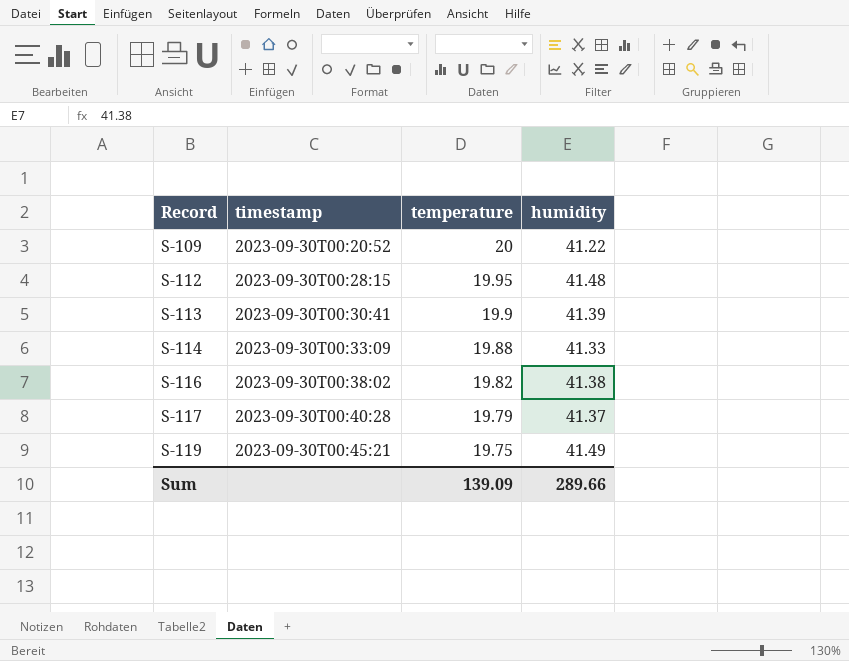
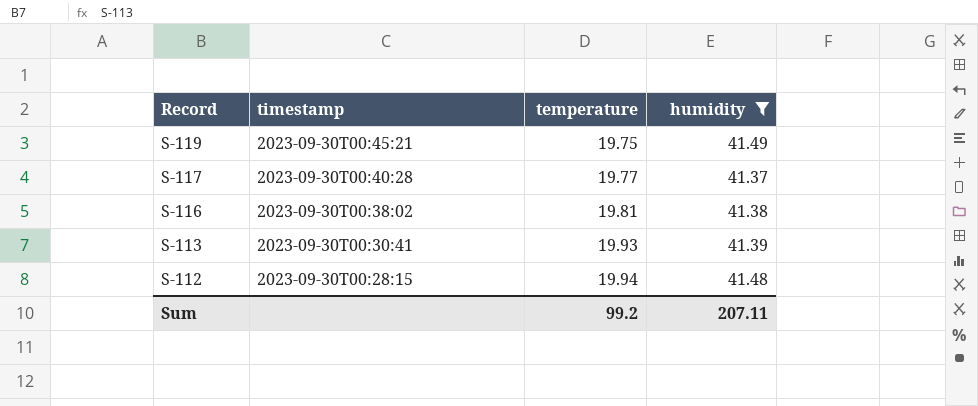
filter: none -> humidity >= 41.37
row order: Record ascending -> Record descending
S-117 | temperature: 19.79 -> 19.77
S-116 | temperature: 19.82 -> 19.81
S-113 | temperature: 19.9 -> 19.93
S-112 | temperature: 19.95 -> 19.94
Sum | temperature: 139.09 -> 99.2
Sum | humidity: 289.66 -> 207.11

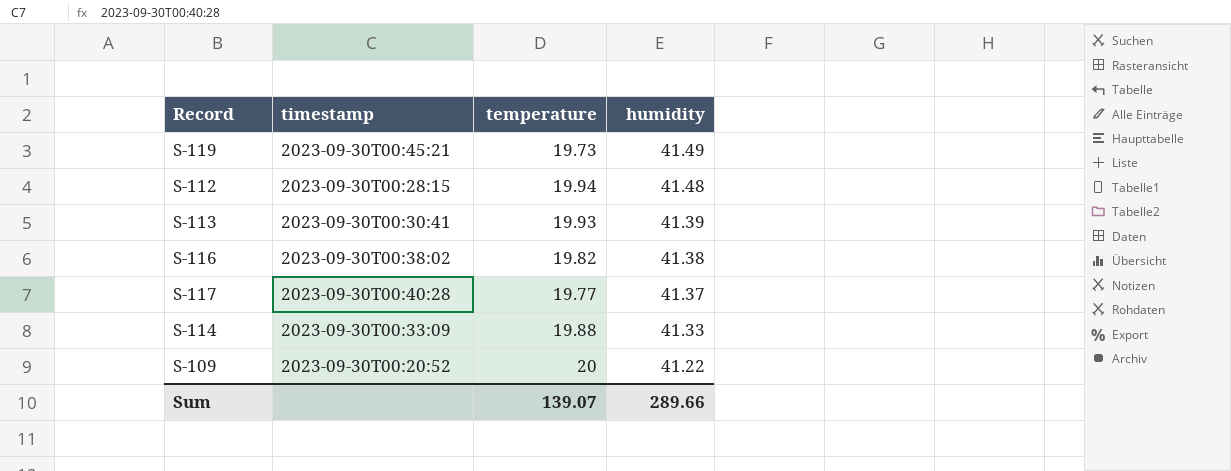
filter: humidity >= 41.37 -> none
row order: Record descending -> humidity descending
S-119 | temperature: 19.75 -> 19.73
S-116 | temperature: 19.81 -> 19.82
Sum | temperature: 99.2 -> 139.07
Sum | humidity: 207.11 -> 289.66

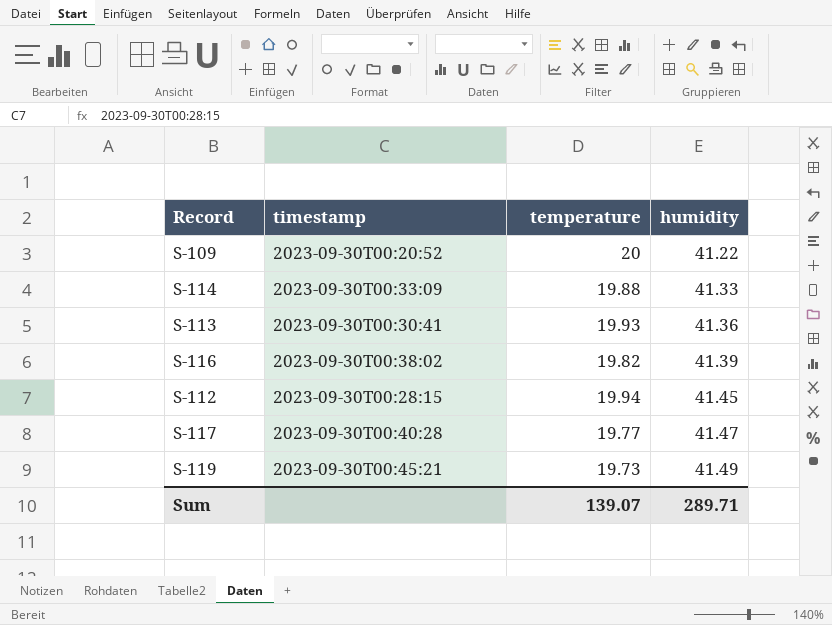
row order: humidity descending -> humidity ascending
S-113 | humidity: 41.39 -> 41.36
S-116 | humidity: 41.38 -> 41.39
S-112 | humidity: 41.48 -> 41.45
S-117 | humidity: 41.37 -> 41.47
Sum | humidity: 289.66 -> 289.71

